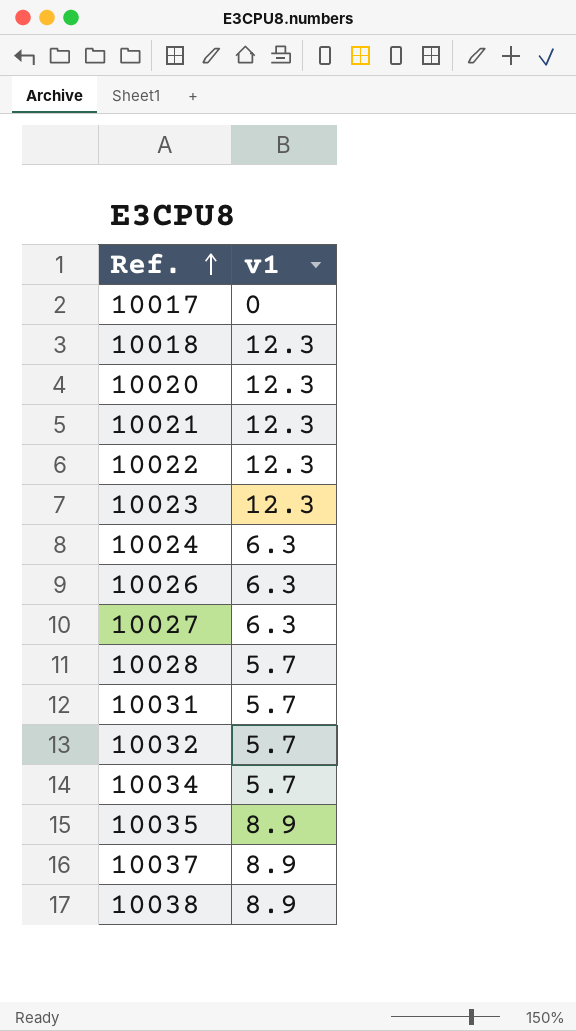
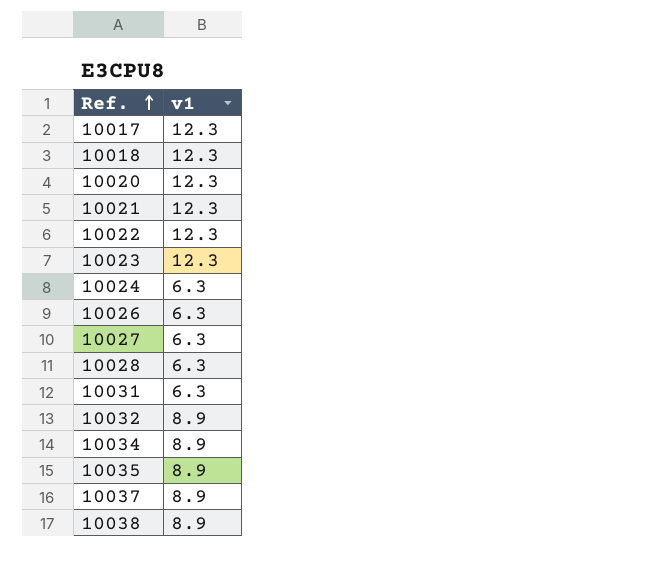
10017 | v1: 0 -> 12.3
10028 | v1: 5.7 -> 6.3
10031 | v1: 5.7 -> 6.3
10032 | v1: 5.7 -> 8.9
10034 | v1: 5.7 -> 8.9

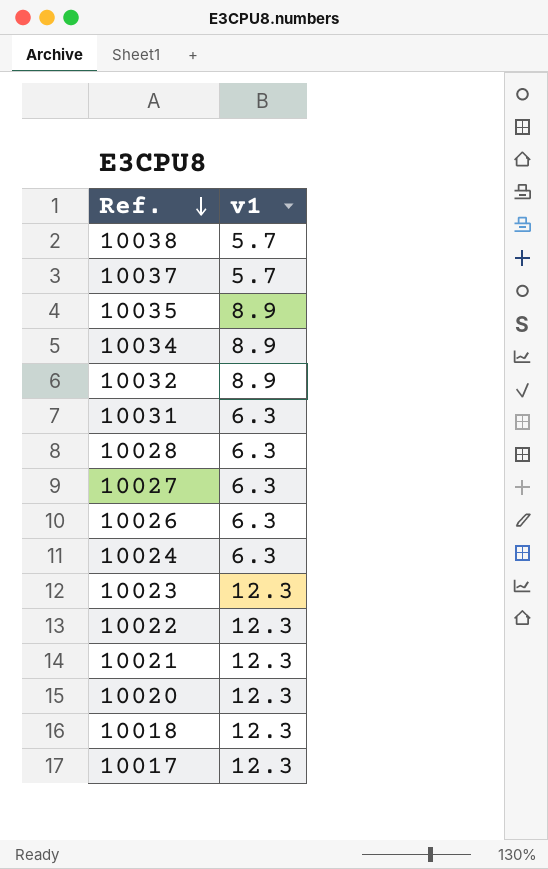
row order: Ref. ascending -> Ref. descending
10038 | v1: 8.9 -> 5.7
10037 | v1: 8.9 -> 5.7

